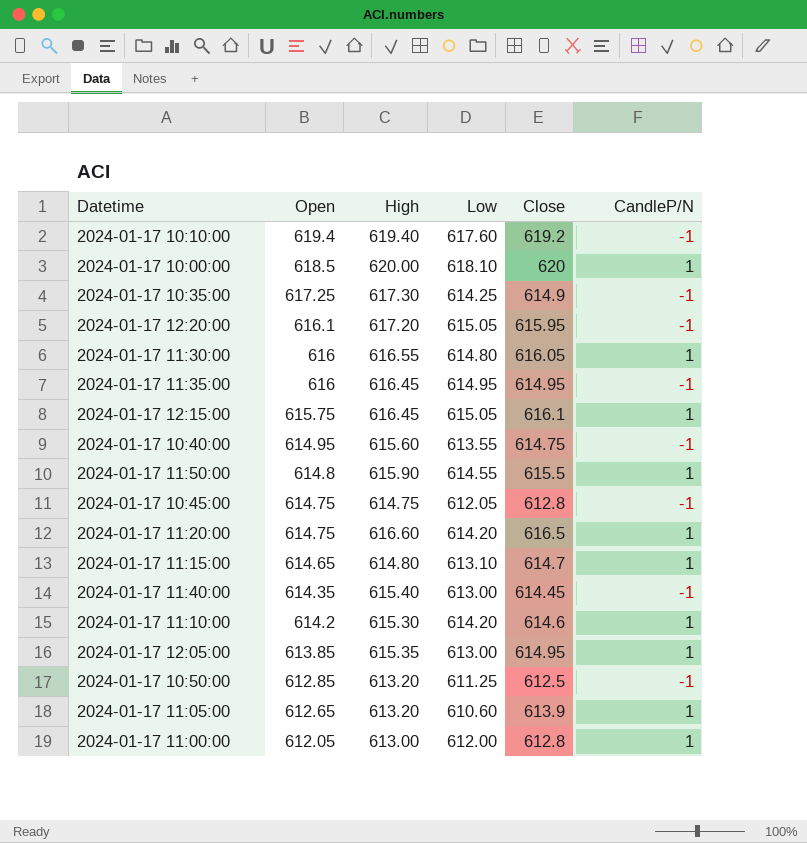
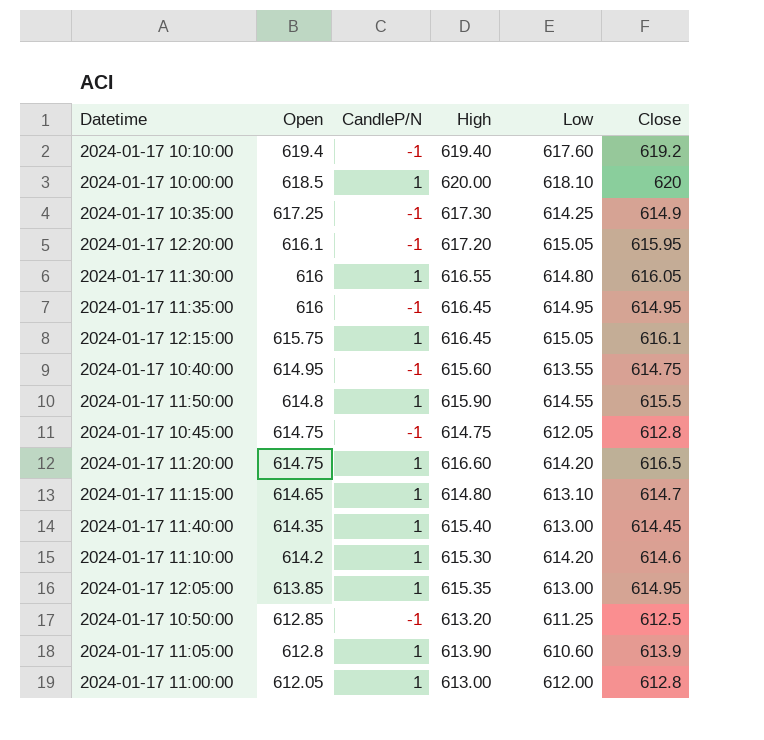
column CandleP/N | position: 6 -> 3
2024-01-17 11:40:00 | CandleP/N: -1 -> 1
2024-01-17 11:05:00 | Open: 612.65 -> 612.8
2024-01-17 11:05:00 | High: 613.20 -> 613.90

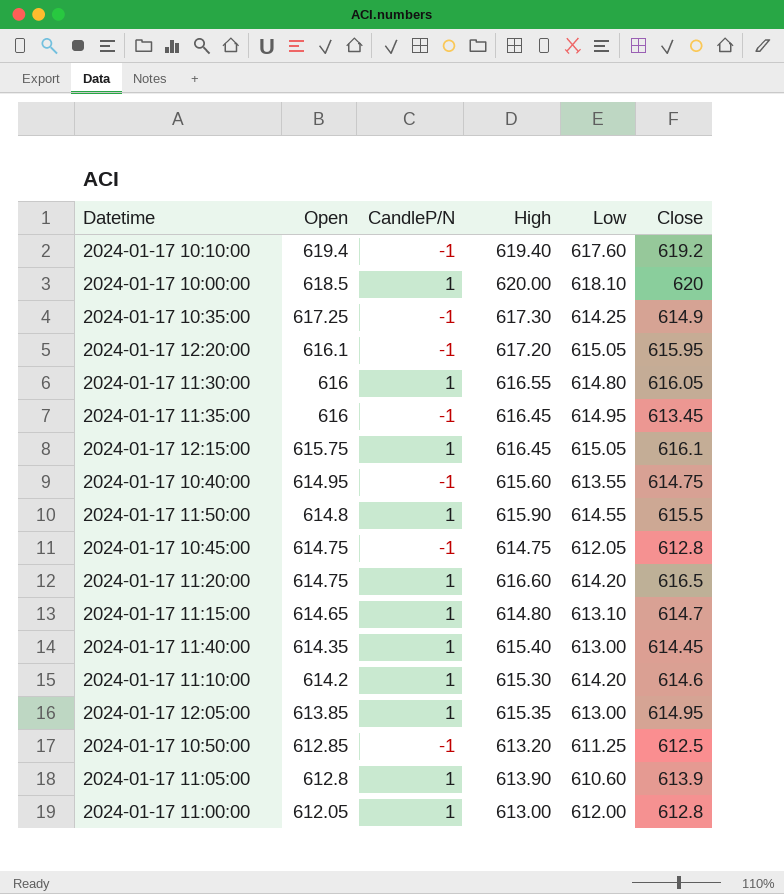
2024-01-17 11:35:00 | Close: 614.95 -> 613.45

